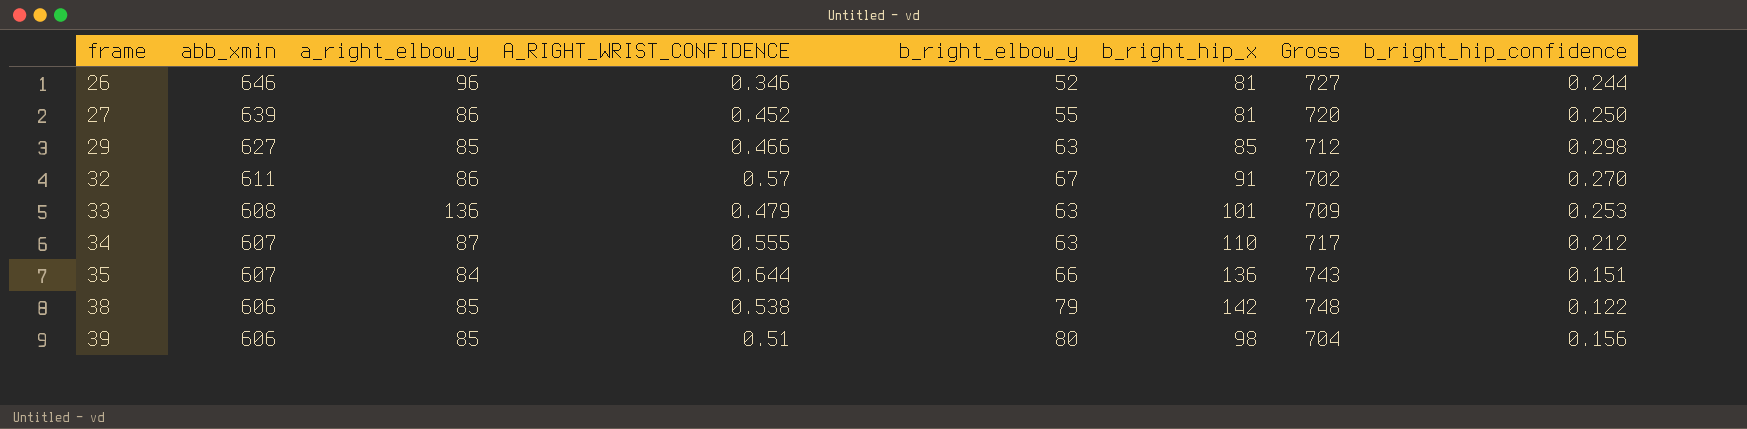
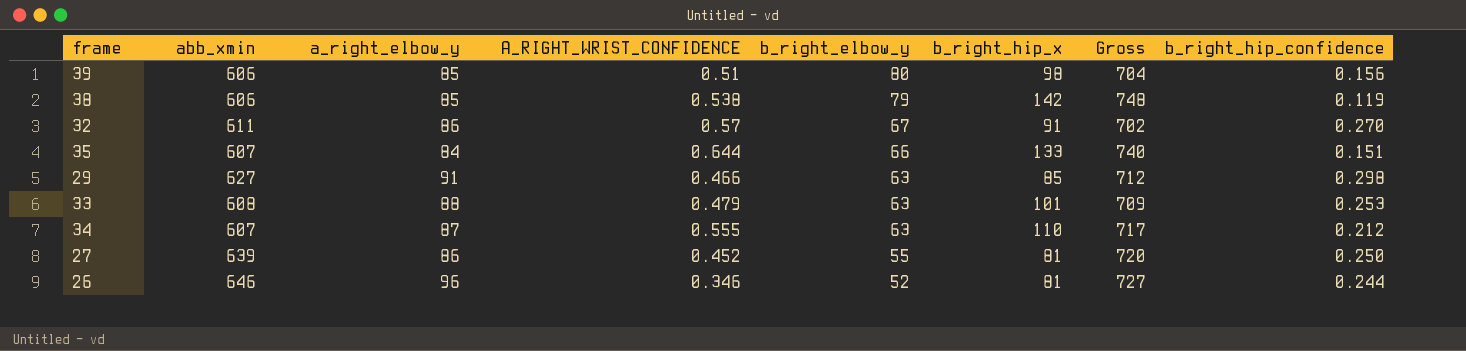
row order: frame ascending -> b_right_elbow_y descending
38 | b_right_hip_confidence: 0.122 -> 0.119
35 | b_right_hip_x: 136 -> 133
35 | Gross: 743 -> 740
29 | a_right_elbow_y: 85 -> 91
33 | a_right_elbow_y: 136 -> 88

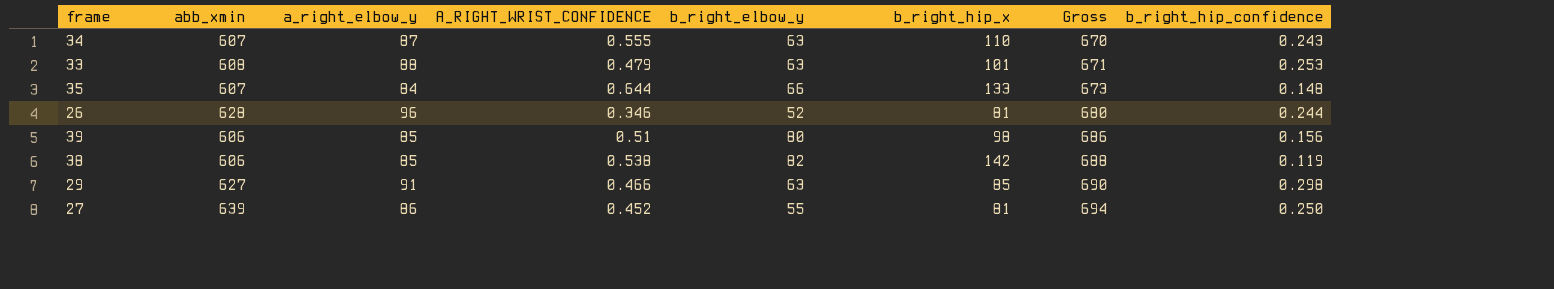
row order: b_right_elbow_y descending -> Gross ascending
column Gross | formula: [abb_xmin] + [b_right_hip_x] -> [abb_xmin] + [b_right_elbow_y]
row 32: 611 | 86 | 0.57 | 67 | 91 | 702 | 0.270 -> none
34 | b_right_hip_confidence: 0.212 -> 0.243
35 | b_right_hip_confidence: 0.151 -> 0.148
26 | abb_xmin: 646 -> 628
38 | b_right_elbow_y: 79 -> 82

